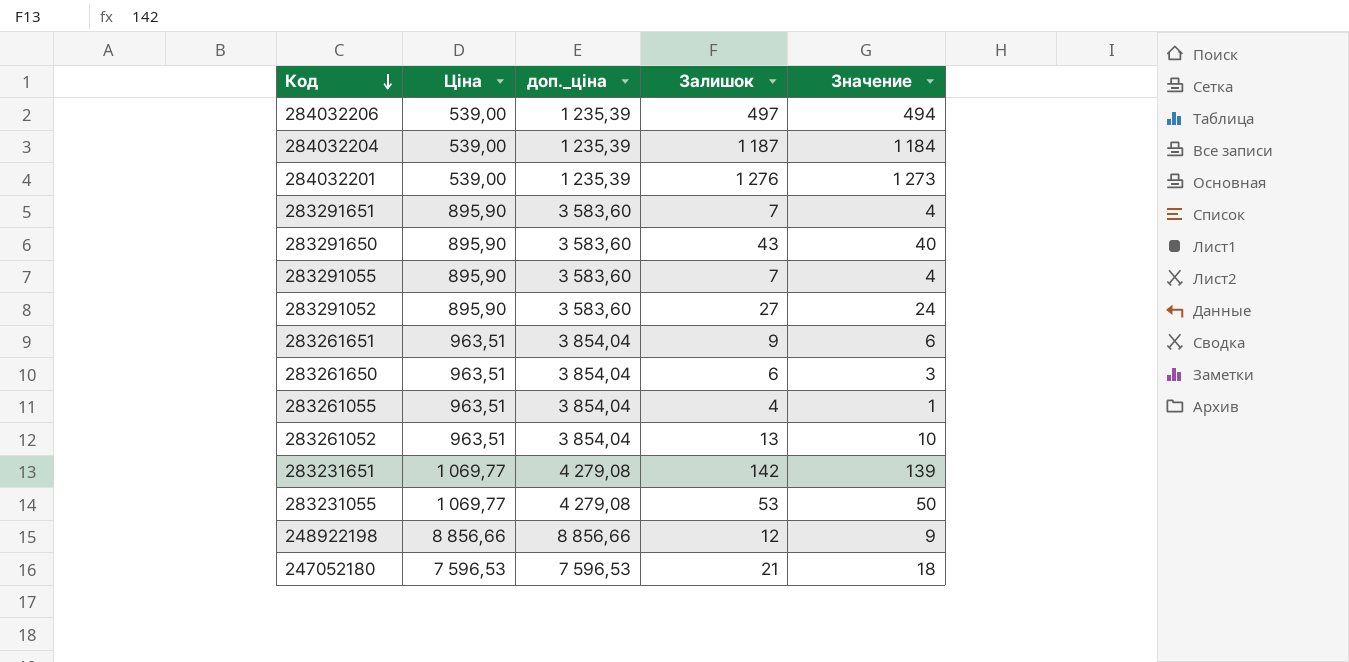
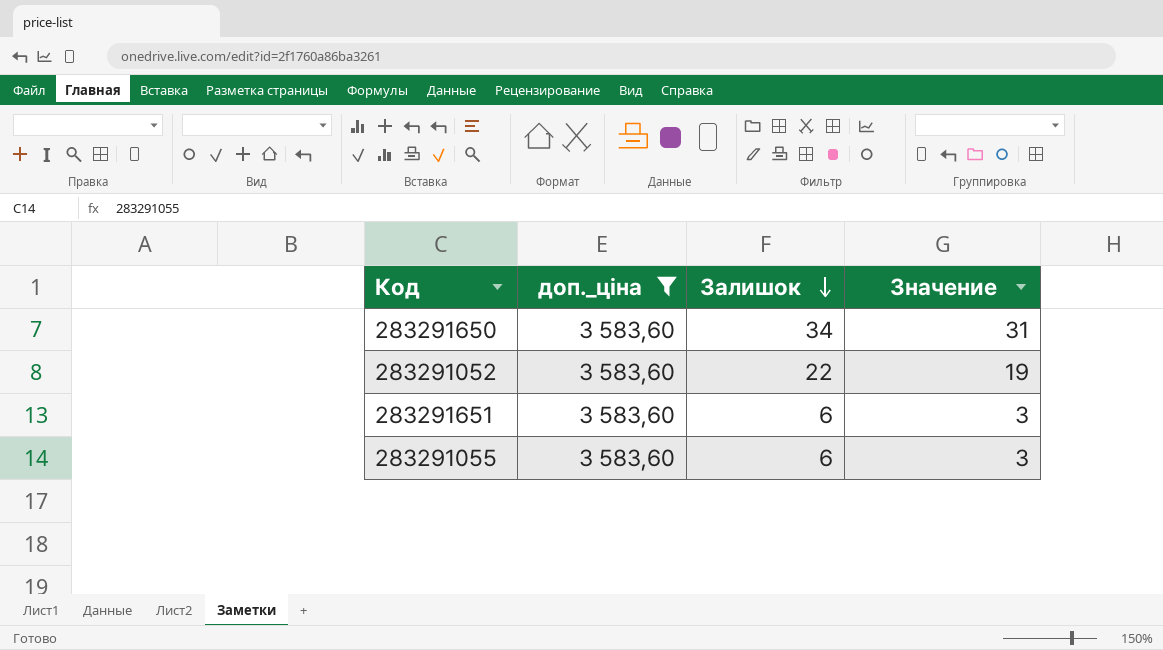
filter: none -> доп._ціна = 3 583,60
row order: Код descending -> Залишок descending
column Ціна | position: 2 -> none
283291650 | Залишок: 43 -> 34
283291650 | Значение: 40 -> 31
283291052 | Залишок: 27 -> 22
283291052 | Значение: 24 -> 19
283291651 | Залишок: 7 -> 6
283291651 | Значение: 4 -> 3
283291055 | Залишок: 7 -> 6
283291055 | Значение: 4 -> 3

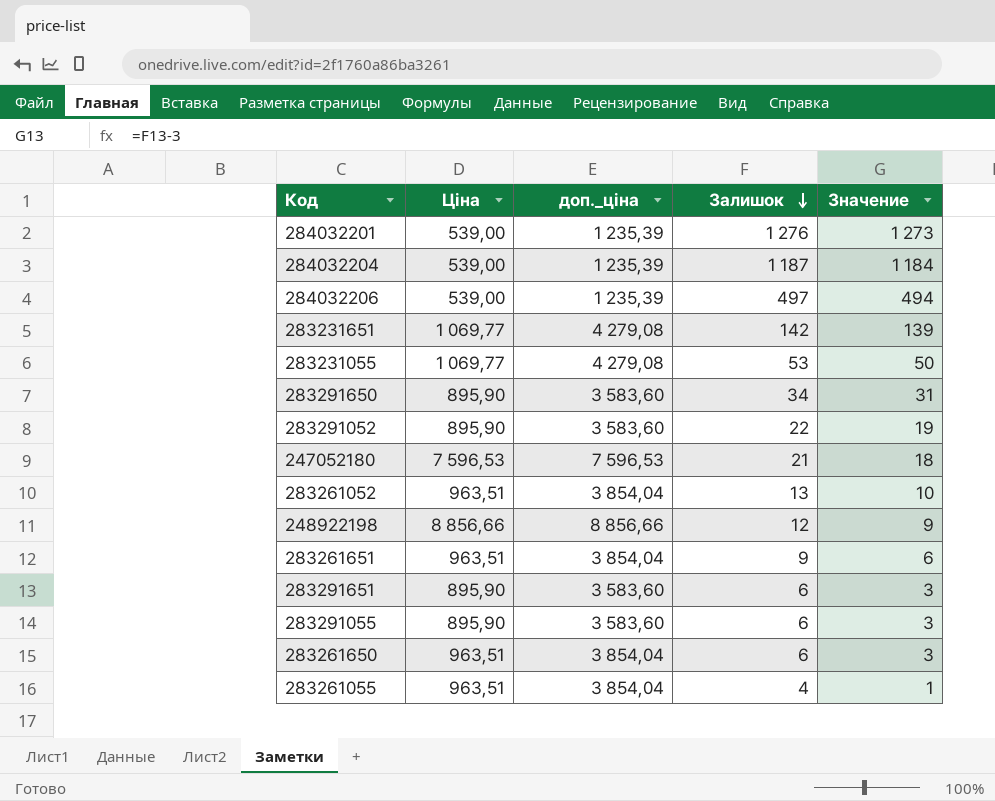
filter: доп._ціна = 3 583,60 -> none
column Ціна | position: none -> 2

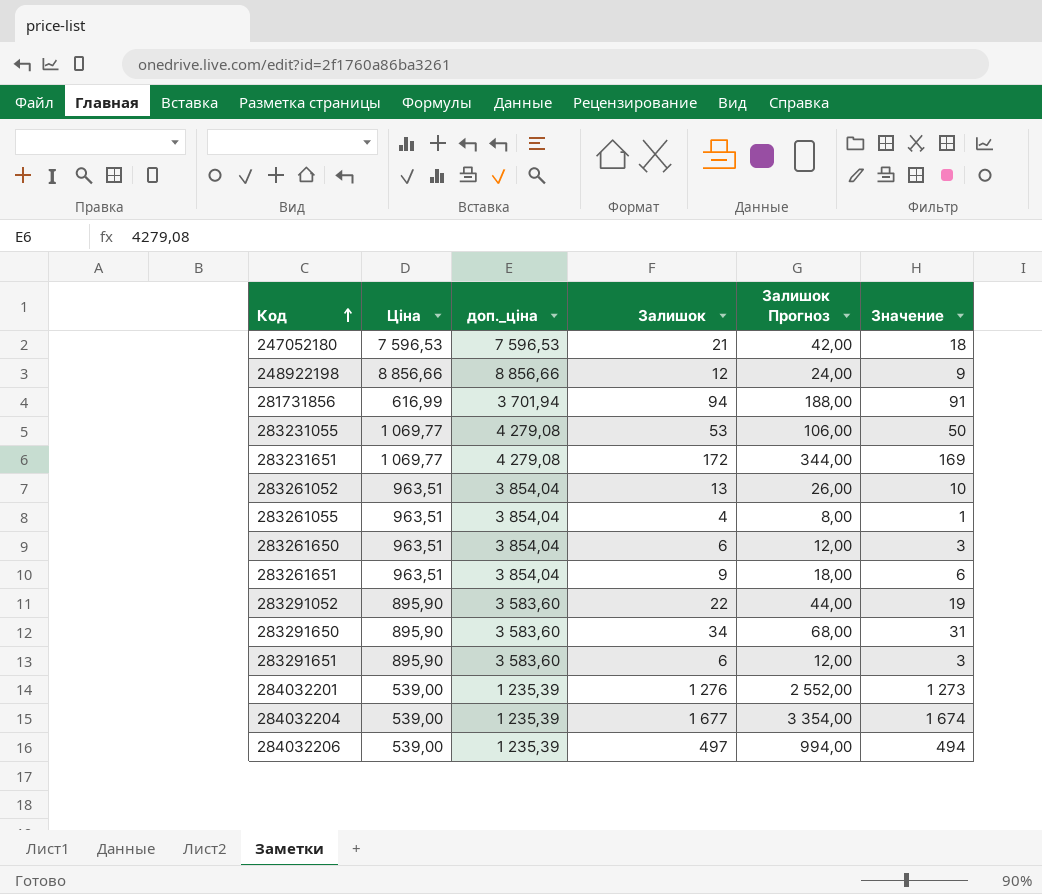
row order: Залишок descending -> Код ascending
column Залишок Прогноз | formula: none -> [Залишок] * 2
row 283291055: 895,90 | 3 583,60 | 6 | 3 -> none
row 281731856: none -> 616,99 | 3 701,94 | 94 | 188,00 | 91
283231651 | Залишок: 142 -> 172
283231651 | Значение: 139 -> 169
284032204 | Залишок: 1 187 -> 1 677
284032204 | Значение: 1 184 -> 1 674

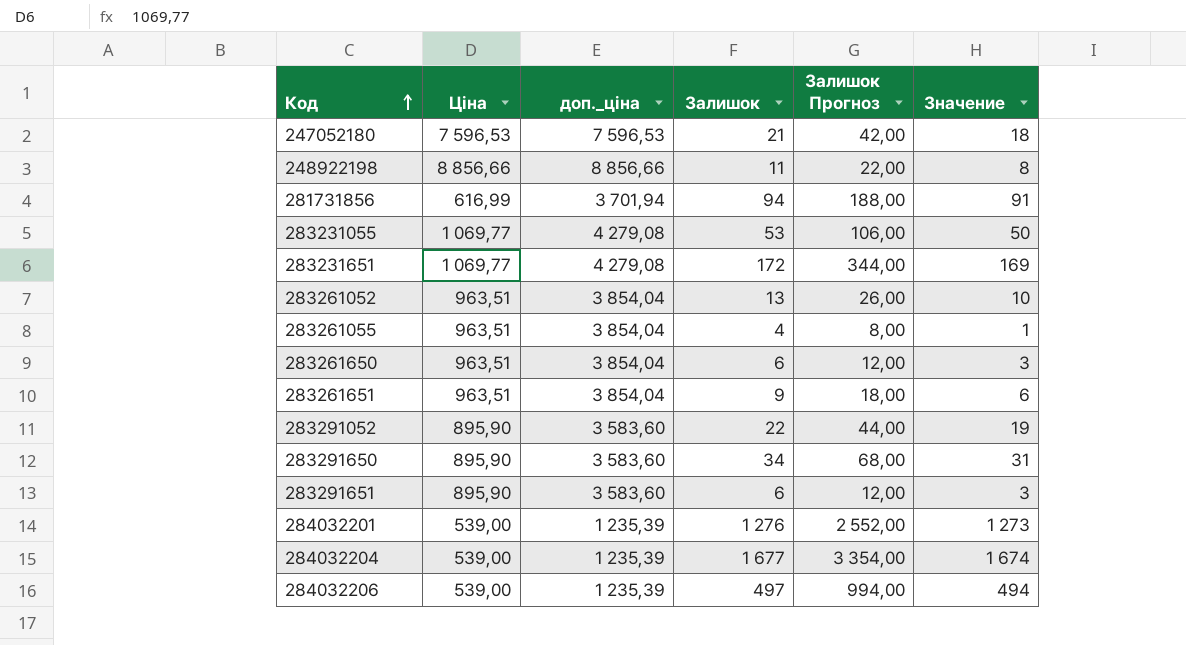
248922198 | Залишок: 12 -> 11
248922198 | Залишок Прогноз: 24,00 -> 22,00
248922198 | Значение: 9 -> 8

